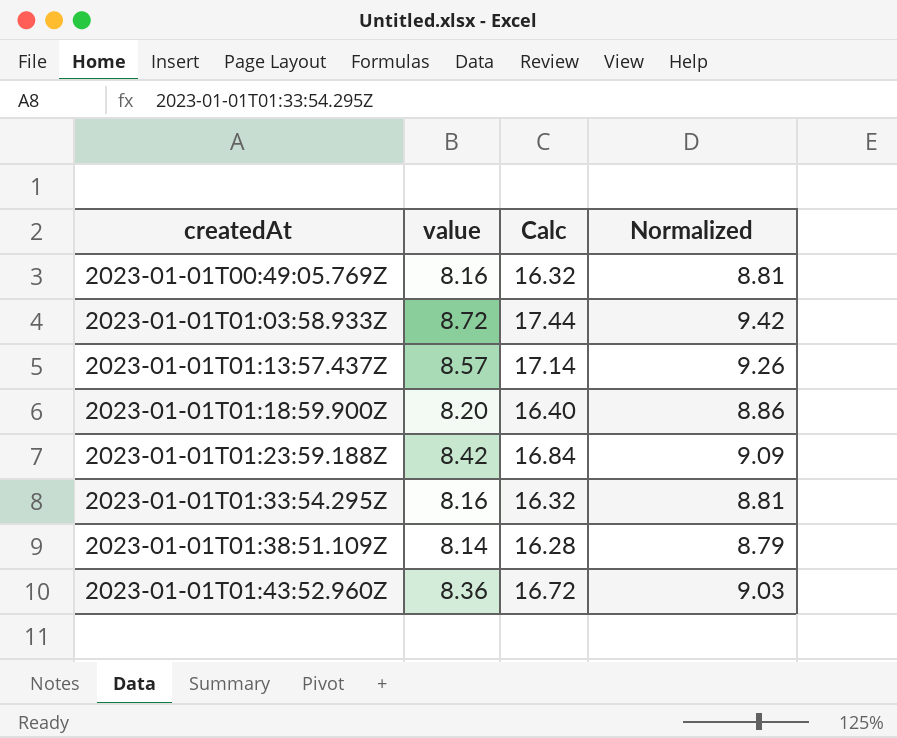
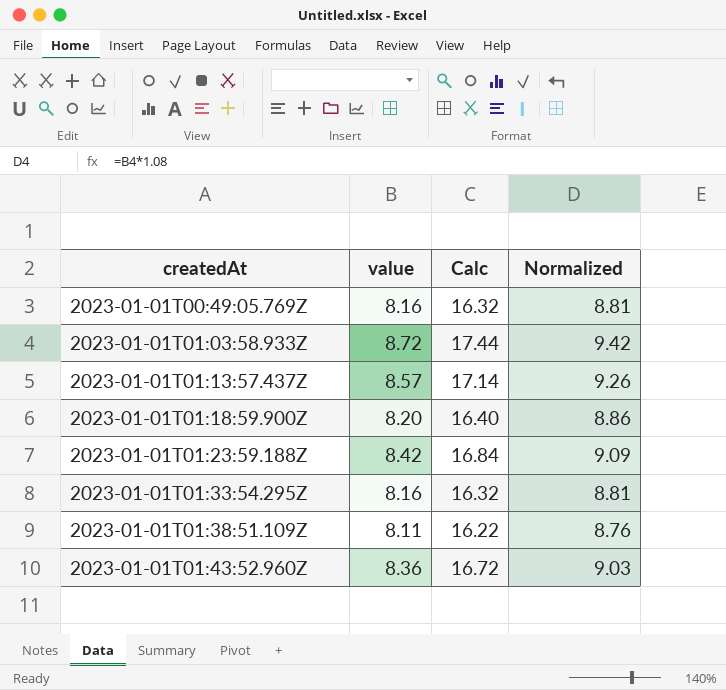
2023-01-01T01:38:51.109Z | value: 8.14 -> 8.11
2023-01-01T01:38:51.109Z | Calc: 16.28 -> 16.22
2023-01-01T01:38:51.109Z | Normalized: 8.79 -> 8.76

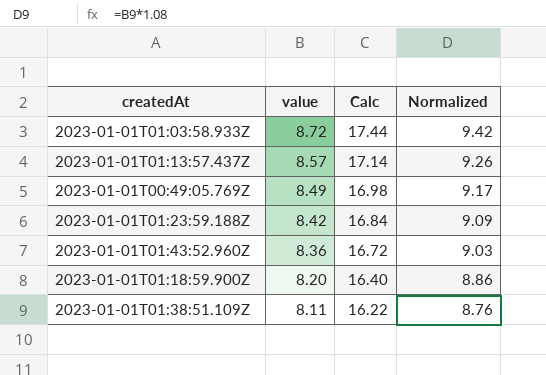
row order: createdAt ascending -> value descending
row 2023-01-01T01:33:54.295Z: 8.16 | 16.32 | 8.81 -> none
2023-01-01T00:49:05.769Z | value: 8.16 -> 8.49
2023-01-01T00:49:05.769Z | Calc: 16.32 -> 16.98
2023-01-01T00:49:05.769Z | Normalized: 8.81 -> 9.17

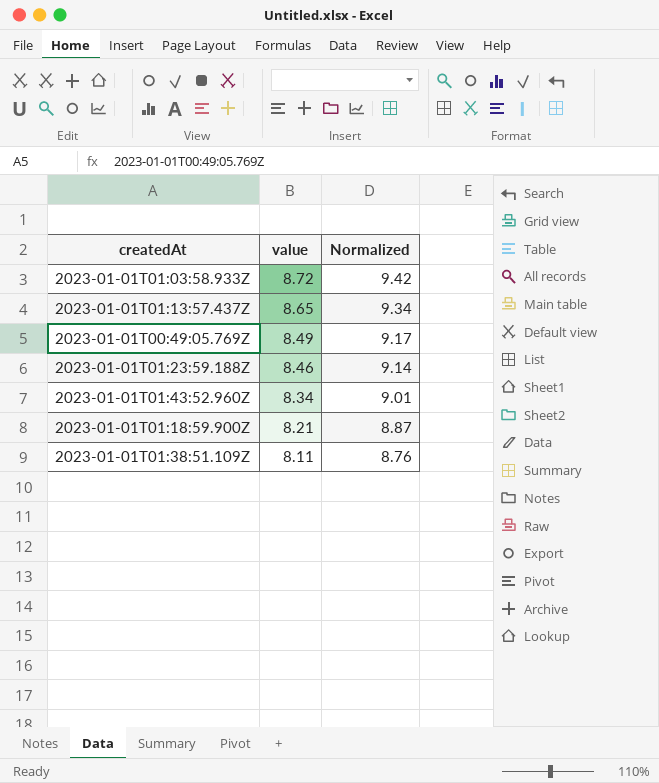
column Calc | formula: [value] * 2 -> none
2023-01-01T01:13:57.437Z | value: 8.57 -> 8.65
2023-01-01T01:13:57.437Z | Normalized: 9.26 -> 9.34
2023-01-01T01:23:59.188Z | value: 8.42 -> 8.46
2023-01-01T01:23:59.188Z | Normalized: 9.09 -> 9.14
2023-01-01T01:43:52.960Z | value: 8.36 -> 8.34
2023-01-01T01:43:52.960Z | Normalized: 9.03 -> 9.01
2023-01-01T01:18:59.900Z | value: 8.20 -> 8.21
2023-01-01T01:18:59.900Z | Normalized: 8.86 -> 8.87

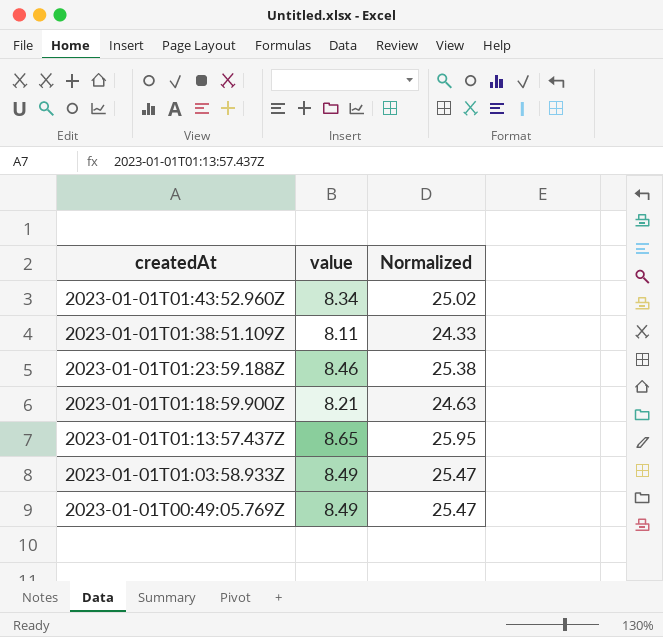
row order: value descending -> createdAt descending
column Normalized | formula: [value] * 1.08 -> [value] * 3
2023-01-01T01:03:58.933Z | value: 8.72 -> 8.49

